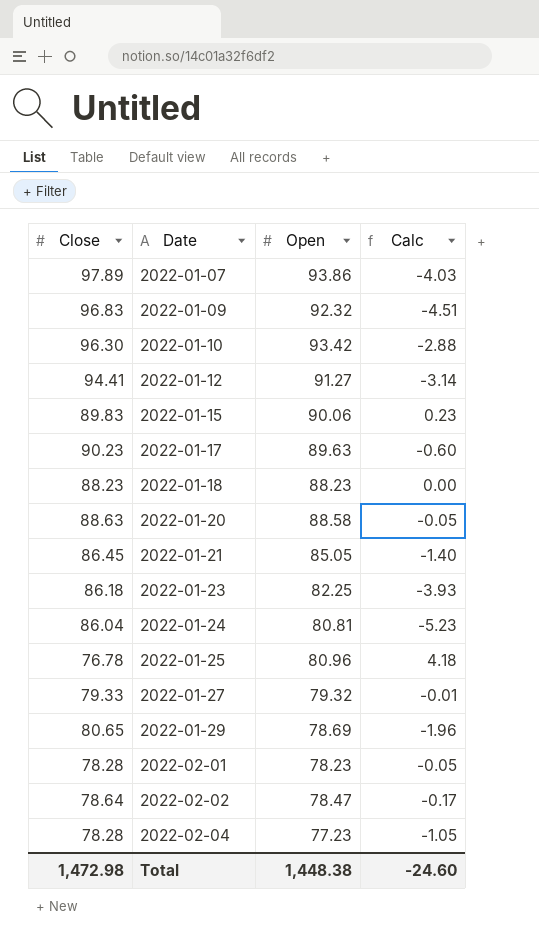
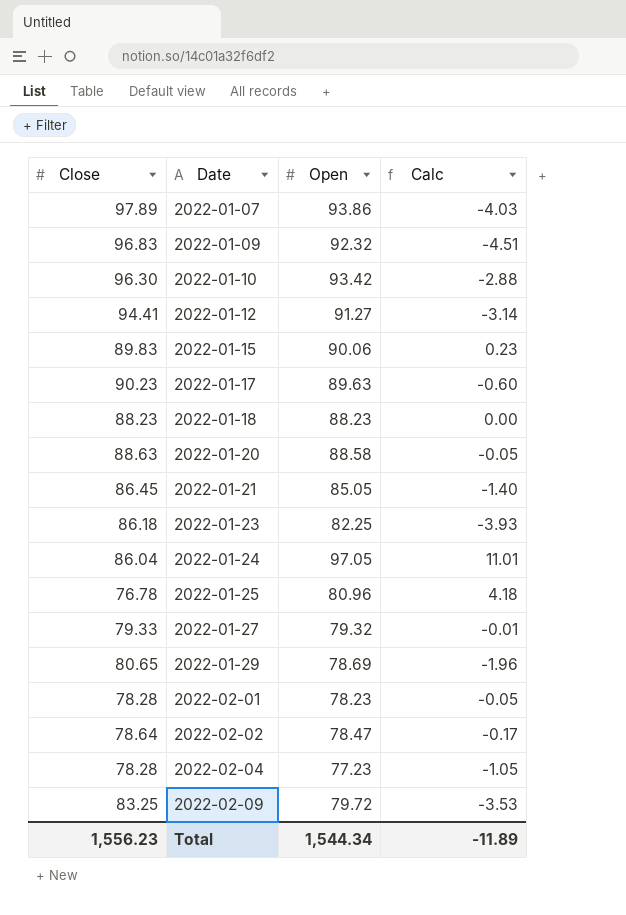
2022-01-24 | Open: 80.81 -> 97.05
2022-01-24 | Calc: -5.23 -> 11.01
row 2022-02-09: none -> 83.25 | 79.72 | -3.53
Total | Close: 1,472.98 -> 1,556.23
Total | Open: 1,448.38 -> 1,544.34
Total | Calc: -24.60 -> -11.89

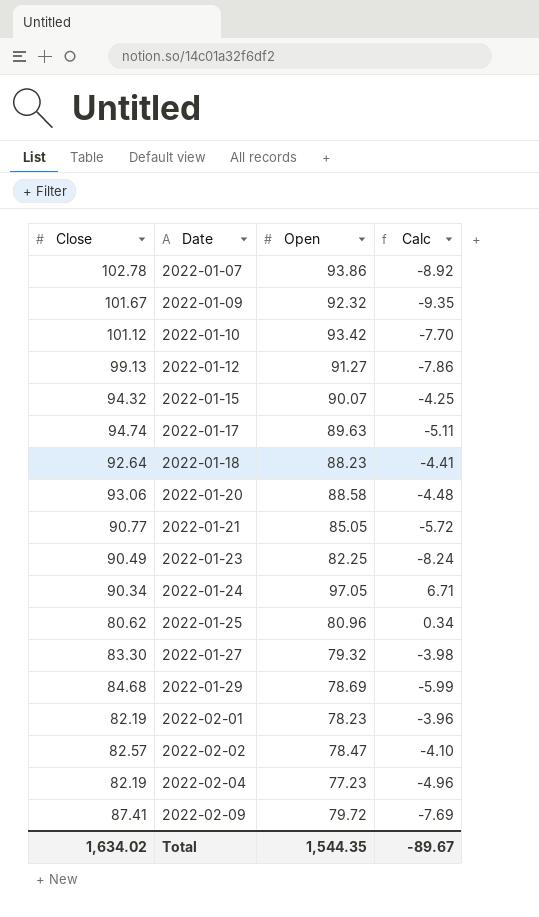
2022-01-07 | Close: 97.89 -> 102.78
2022-01-07 | Calc: -4.03 -> -8.92
2022-01-09 | Close: 96.83 -> 101.67
2022-01-09 | Calc: -4.51 -> -9.35
2022-01-10 | Close: 96.30 -> 101.12
2022-01-10 | Calc: -2.88 -> -7.70
2022-01-12 | Close: 94.41 -> 99.13
2022-01-12 | Calc: -3.14 -> -7.86
2022-01-15 | Close: 89.83 -> 94.32
2022-01-15 | Open: 90.06 -> 90.07
2022-01-15 | Calc: 0.23 -> -4.25
2022-01-17 | Close: 90.23 -> 94.74
2022-01-17 | Calc: -0.60 -> -5.11
2022-01-18 | Close: 88.23 -> 92.64
2022-01-18 | Calc: 0.00 -> -4.41
2022-01-20 | Close: 88.63 -> 93.06
2022-01-20 | Calc: -0.05 -> -4.48
2022-01-21 | Close: 86.45 -> 90.77
2022-01-21 | Calc: -1.40 -> -5.72
2022-01-23 | Close: 86.18 -> 90.49
2022-01-23 | Calc: -3.93 -> -8.24
2022-01-24 | Close: 86.04 -> 90.34
2022-01-24 | Calc: 11.01 -> 6.71
2022-01-25 | Close: 76.78 -> 80.62
2022-01-25 | Calc: 4.18 -> 0.34
2022-01-27 | Close: 79.33 -> 83.30
2022-01-27 | Calc: -0.01 -> -3.98
2022-01-29 | Close: 80.65 -> 84.68
2022-01-29 | Calc: -1.96 -> -5.99
2022-02-01 | Close: 78.28 -> 82.19
2022-02-01 | Calc: -0.05 -> -3.96
2022-02-02 | Close: 78.64 -> 82.57
2022-02-02 | Calc: -0.17 -> -4.10
2022-02-04 | Close: 78.28 -> 82.19
2022-02-04 | Calc: -1.05 -> -4.96
2022-02-09 | Close: 83.25 -> 87.41
2022-02-09 | Calc: -3.53 -> -7.69
Total | Close: 1,556.23 -> 1,634.02
Total | Open: 1,544.34 -> 1,544.35
Total | Calc: -11.89 -> -89.67

